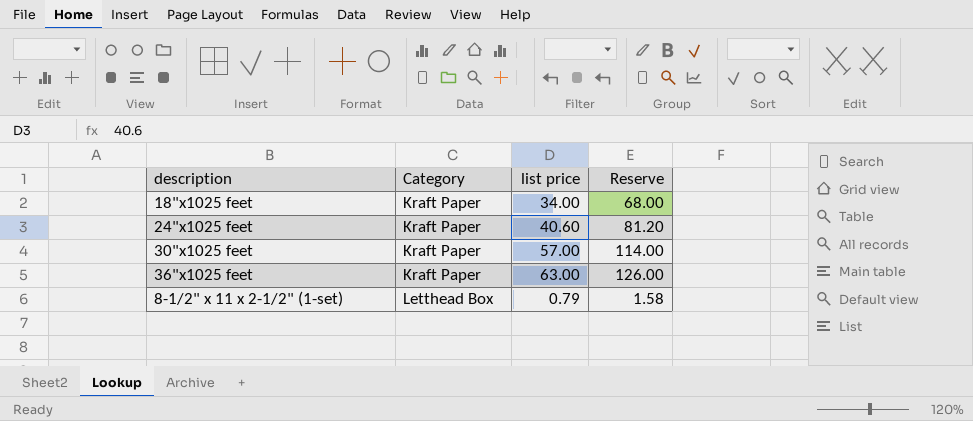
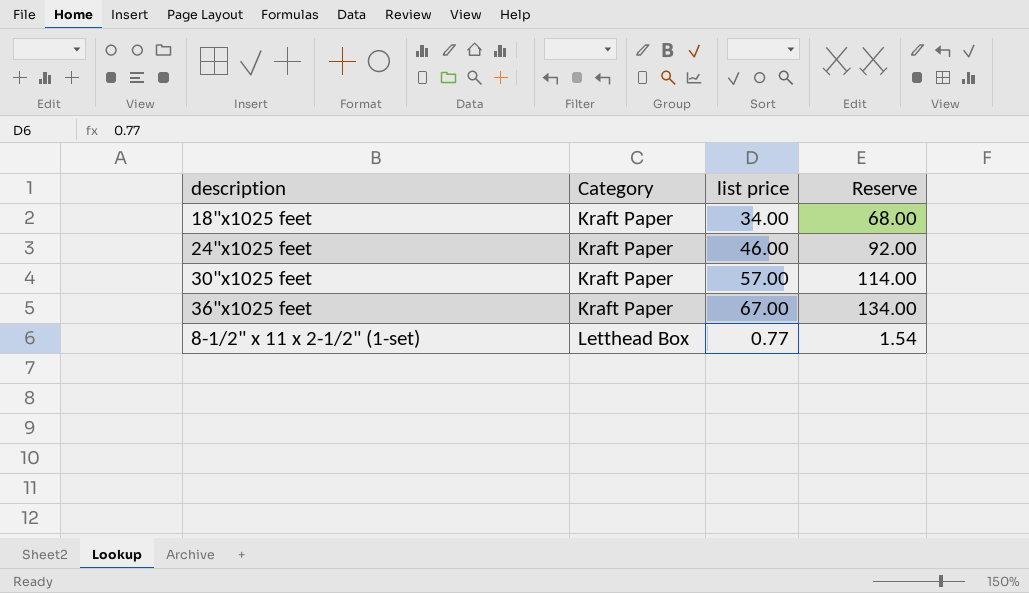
24"x1025 feet | list price: 40.60 -> 46.00
24"x1025 feet | Reserve: 81.20 -> 92.00
36"x1025 feet | list price: 63.00 -> 67.00
36"x1025 feet | Reserve: 126.00 -> 134.00
8-1/2" x 11 x 2-1/2" (1-set) | list price: 0.79 -> 0.77
8-1/2" x 11 x 2-1/2" (1-set) | Reserve: 1.58 -> 1.54

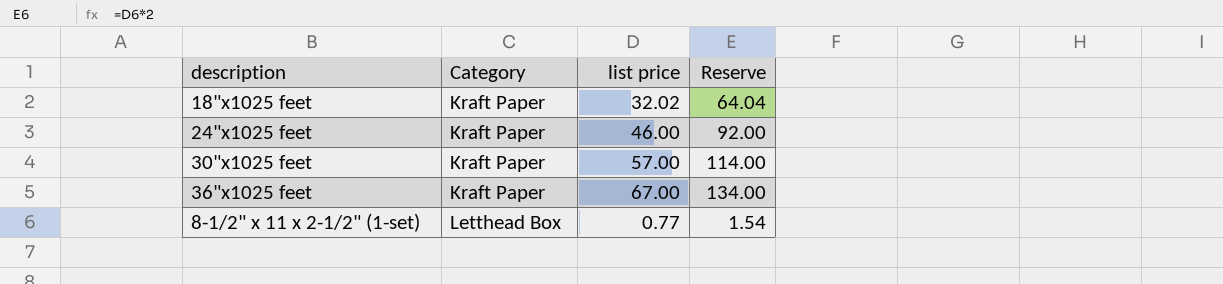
18"x1025 feet | list price: 34.00 -> 32.02
18"x1025 feet | Reserve: 68.00 -> 64.04

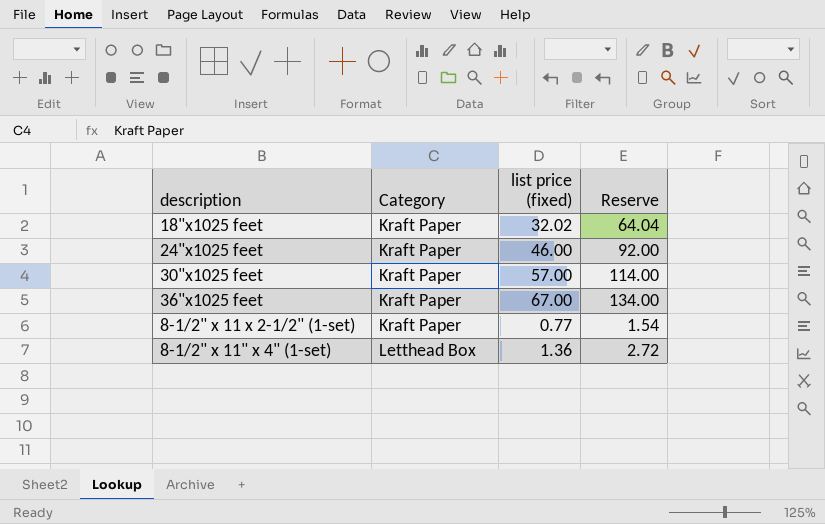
column name: list price -> list price (fixed)
8-1/2" x 11 x 2-1/2" (1-set) | Category: Letthead Box -> Kraft Paper
row 8-1/2" x 11" x 4" (1-set): none -> Letthead Box | 1.36 | 2.72

